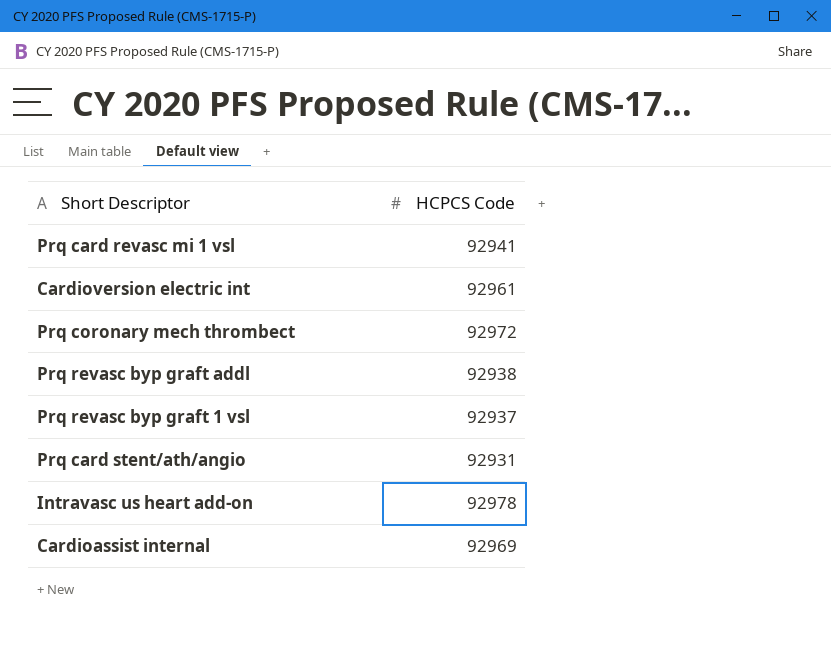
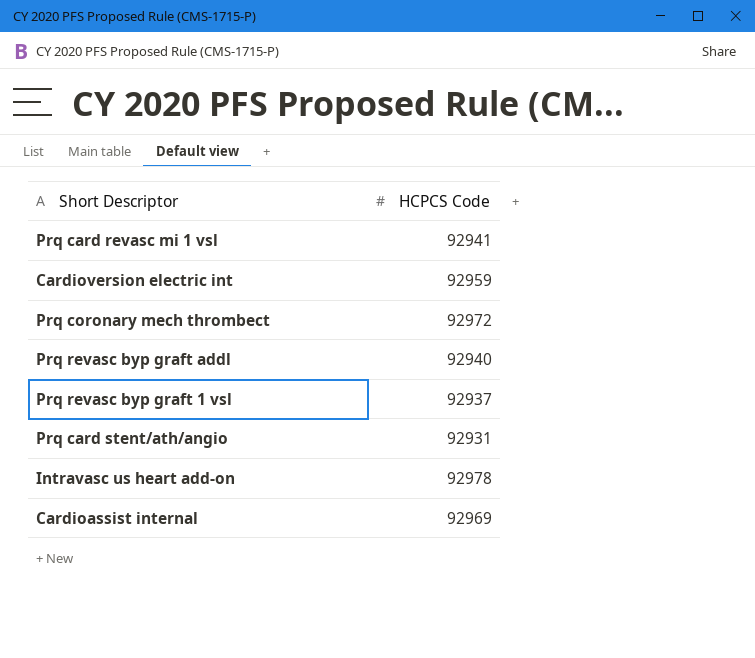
Cardioversion electric int | HCPCS Code: 92961 -> 92959
Prq revasc byp graft addl | HCPCS Code: 92938 -> 92940

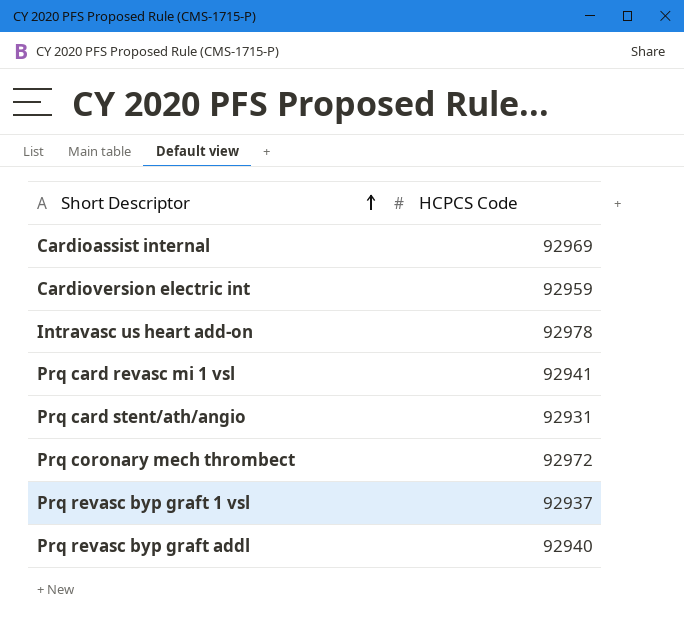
row order: none -> Short Descriptor ascending

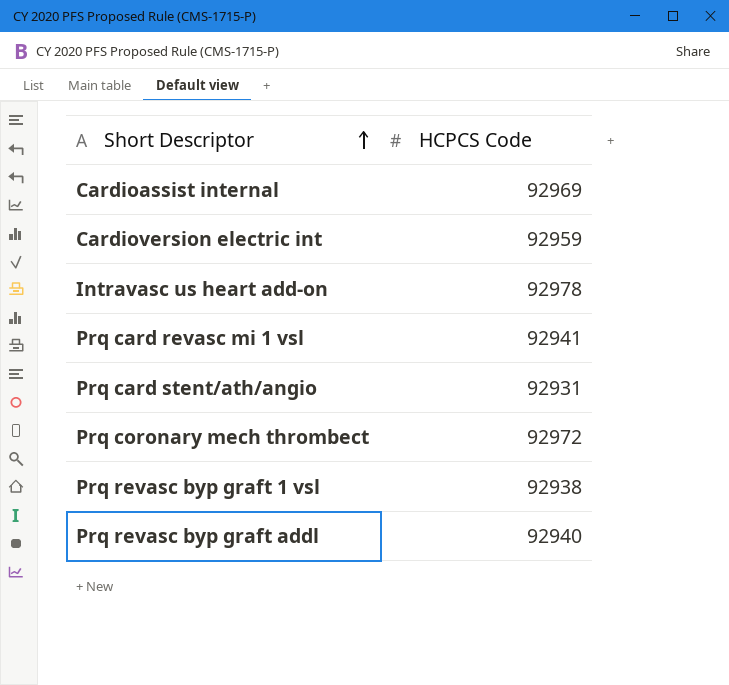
Prq revasc byp graft 1 vsl | HCPCS Code: 92937 -> 92938

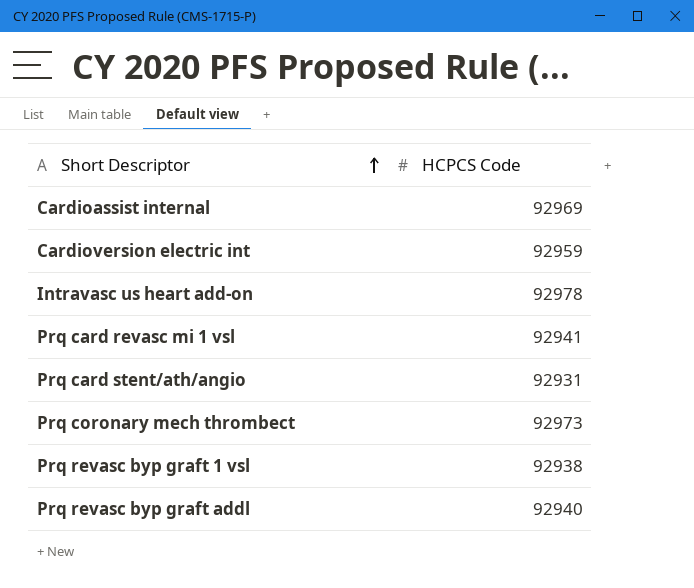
Prq coronary mech thrombect | HCPCS Code: 92972 -> 92973

